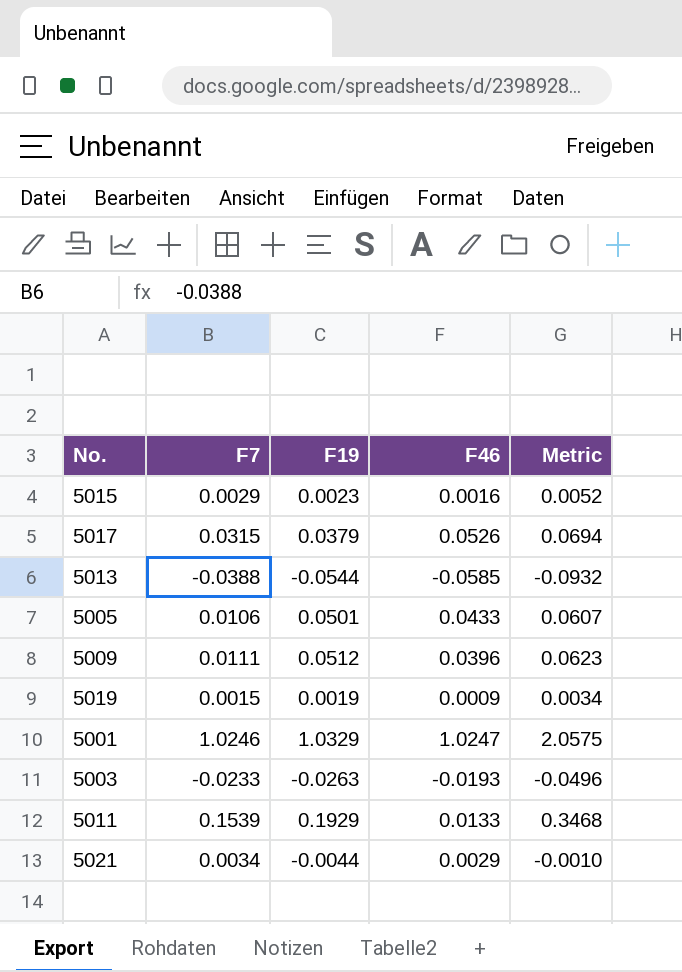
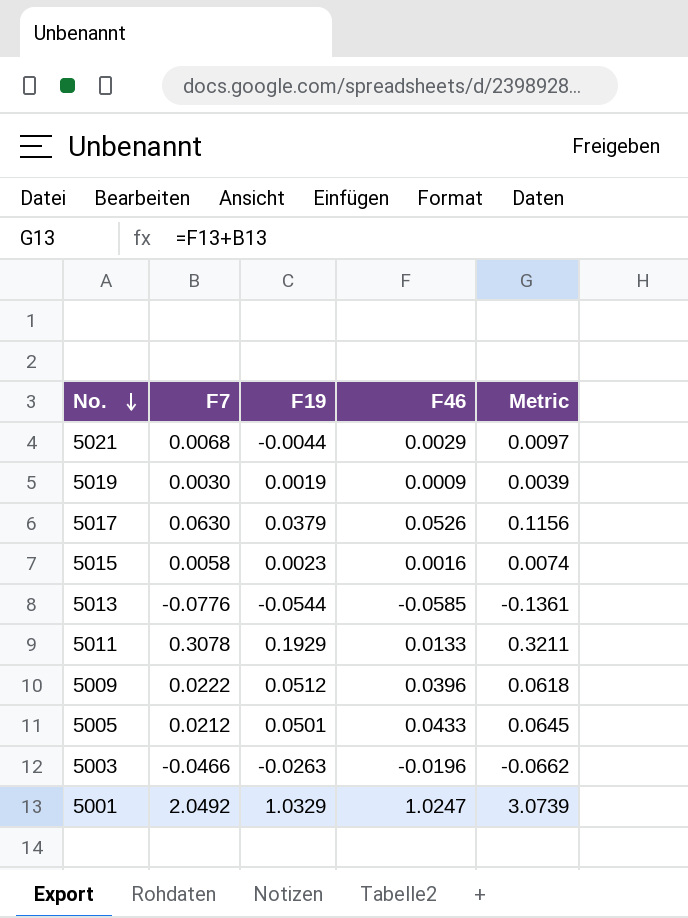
row order: none -> No. descending
column Metric | formula: [F7] + [F19] -> [F7] + [F46]
5021 | F7: 0.0034 -> 0.0068
5019 | F7: 0.0015 -> 0.0030
5017 | F7: 0.0315 -> 0.0630
5015 | F7: 0.0029 -> 0.0058
5013 | F7: -0.0388 -> -0.0776
5011 | F7: 0.1539 -> 0.3078
5009 | F7: 0.0111 -> 0.0222
5005 | F7: 0.0106 -> 0.0212
5003 | F7: -0.0233 -> -0.0466
5003 | F46: -0.0193 -> -0.0196
5001 | F7: 1.0246 -> 2.0492

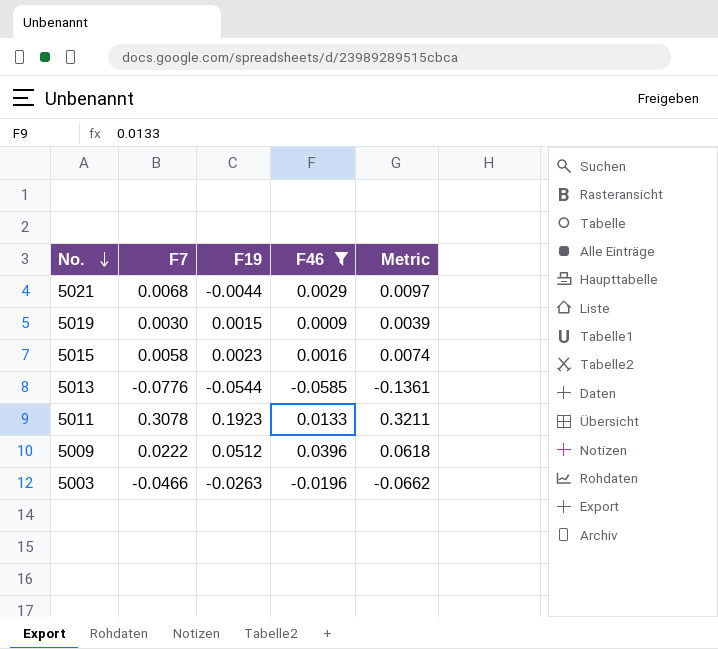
filter: none -> F46 <= 0.0396
5019 | F19: 0.0019 -> 0.0015
5011 | F19: 0.1929 -> 0.1923

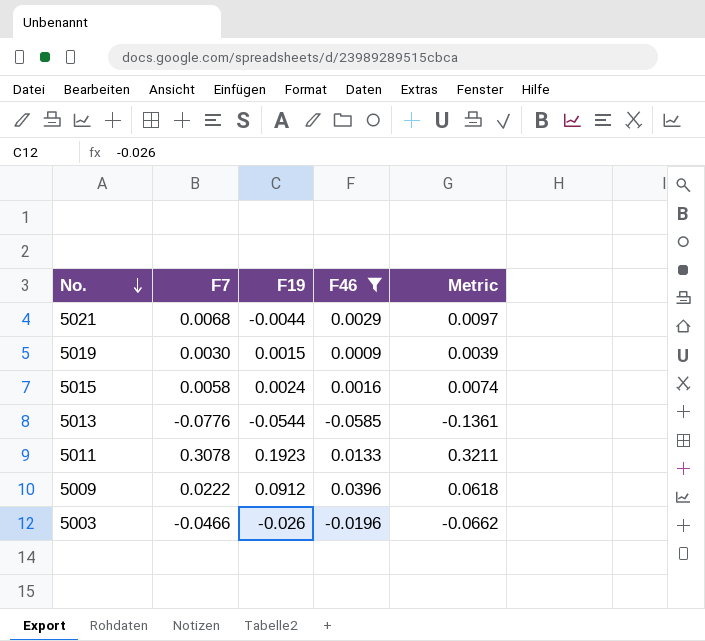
5015 | F19: 0.0023 -> 0.0024
5009 | F19: 0.0512 -> 0.0912
5003 | F19: -0.0263 -> -0.026

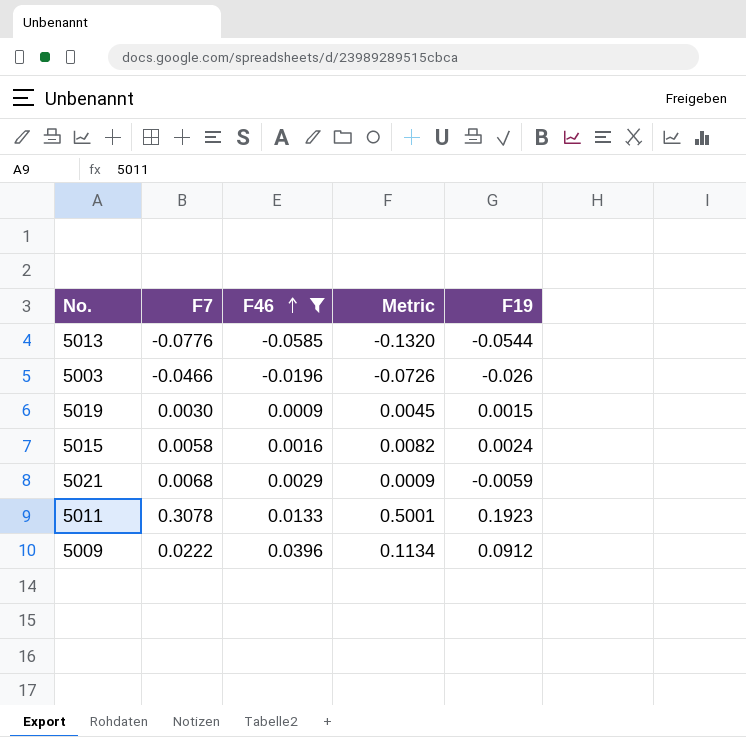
row order: No. descending -> F46 ascending
column Metric | formula: [F7] + [F46] -> [F7] + [F19]
column F19 | position: 3 -> 5
5021 | F19: -0.0044 -> -0.0059

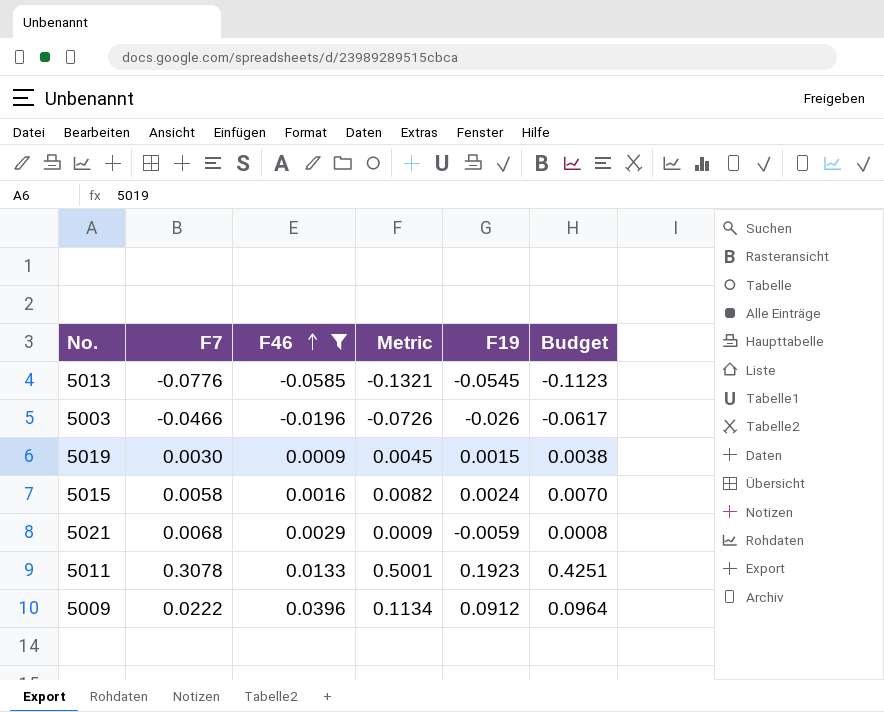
column Budget | formula: none -> [Metric] * 0.85
5013 | Metric: -0.1320 -> -0.1321
5013 | F19: -0.0544 -> -0.0545

